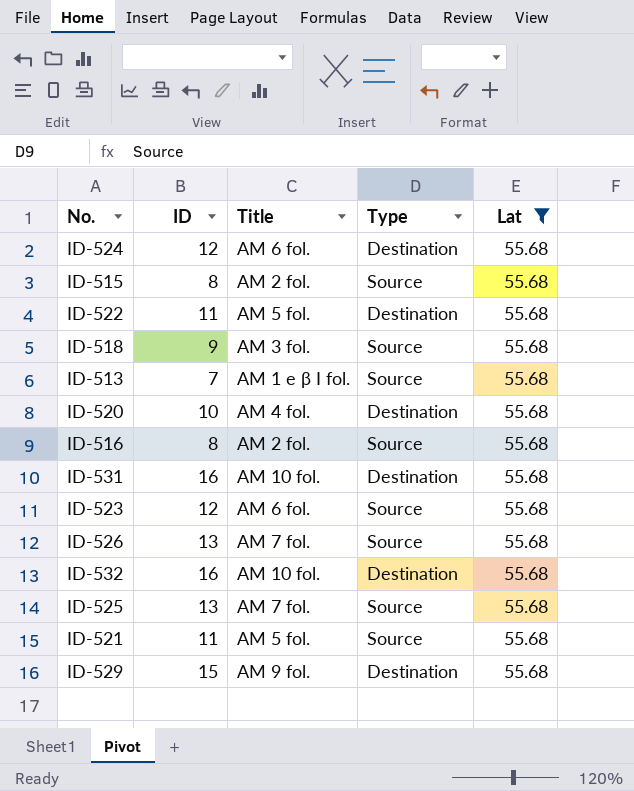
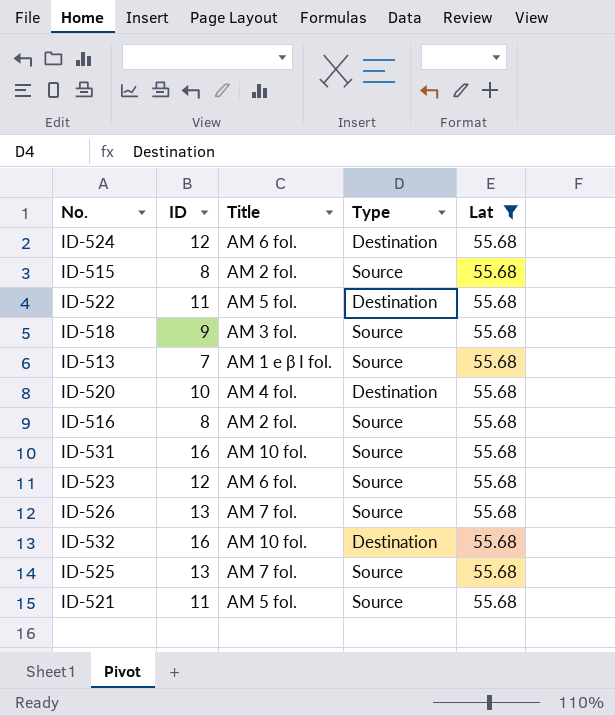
row ID-529: 15 | AM 9 fol. | Destination | 55.68 -> none
ID-531 | Type: Destination -> Source

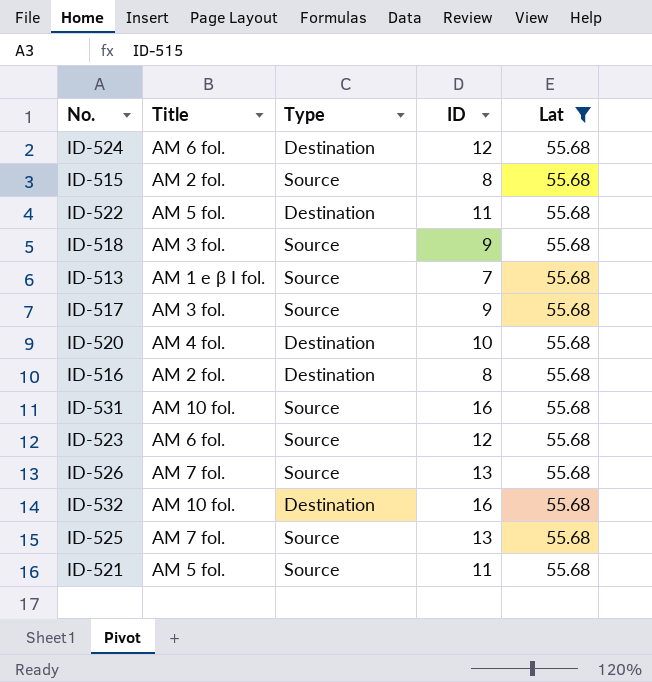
column ID | position: 2 -> 4
row ID-517: none -> AM 3 fol. | Source | 9 | 55.68
ID-516 | Type: Source -> Destination

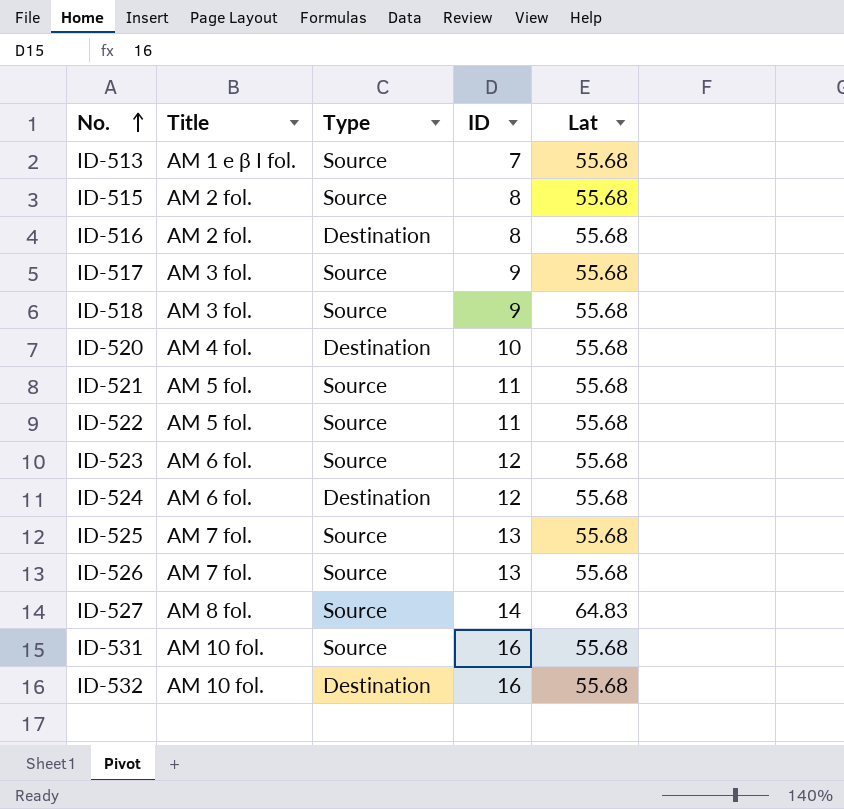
filter: Lat = 55.68 -> none
row order: none -> No. ascending
ID-522 | Type: Destination -> Source

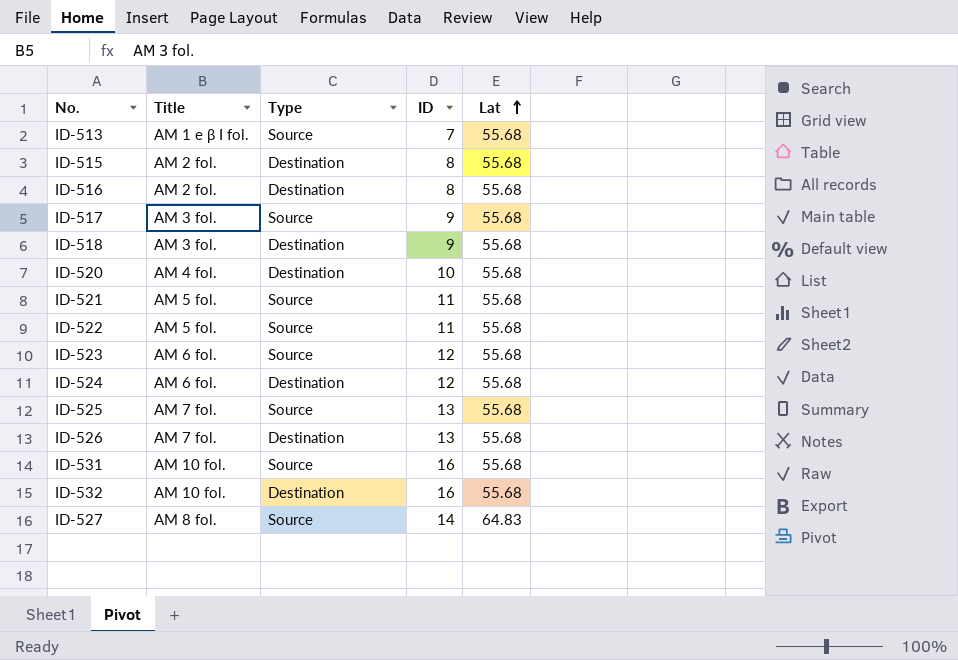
row order: No. ascending -> Lat ascending
ID-515 | Type: Source -> Destination
ID-518 | Type: Source -> Destination
ID-526 | Type: Source -> Destination

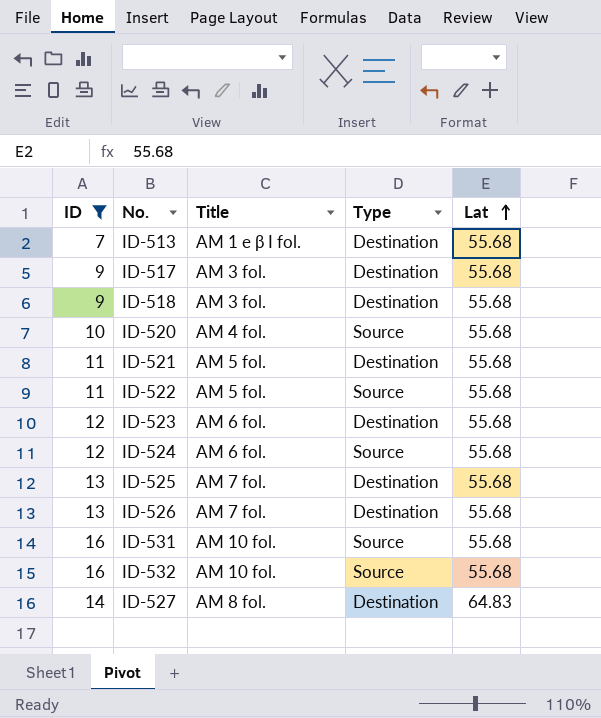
filter: none -> ID != 8
column ID | position: 4 -> 1
ID-513 | Type: Source -> Destination
ID-517 | Type: Source -> Destination
ID-520 | Type: Destination -> Source
ID-521 | Type: Source -> Destination
ID-523 | Type: Source -> Destination
ID-524 | Type: Destination -> Source
ID-525 | Type: Source -> Destination
ID-532 | Type: Destination -> Source
ID-527 | Type: Source -> Destination

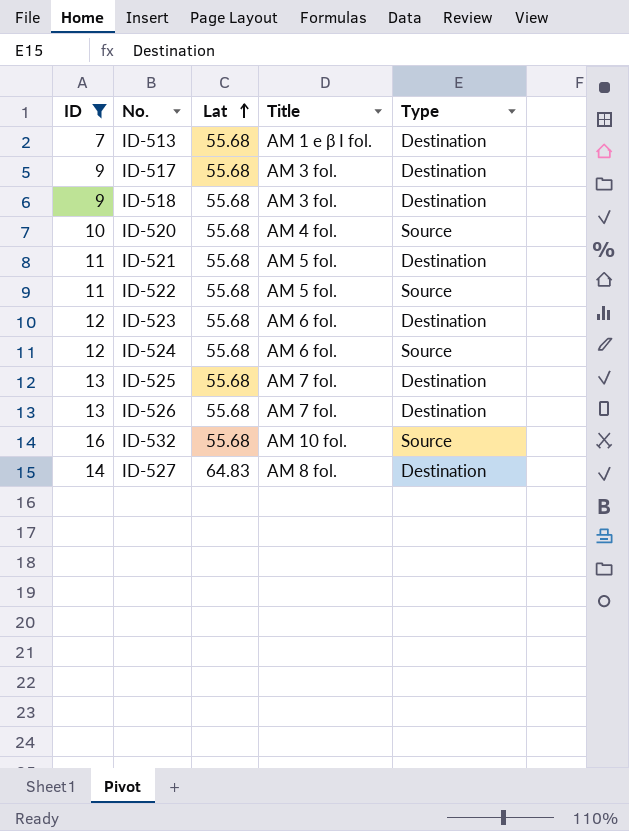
column Lat | position: 5 -> 3
row ID-531: 16 | AM 10 fol. | Source | 55.68 -> none

